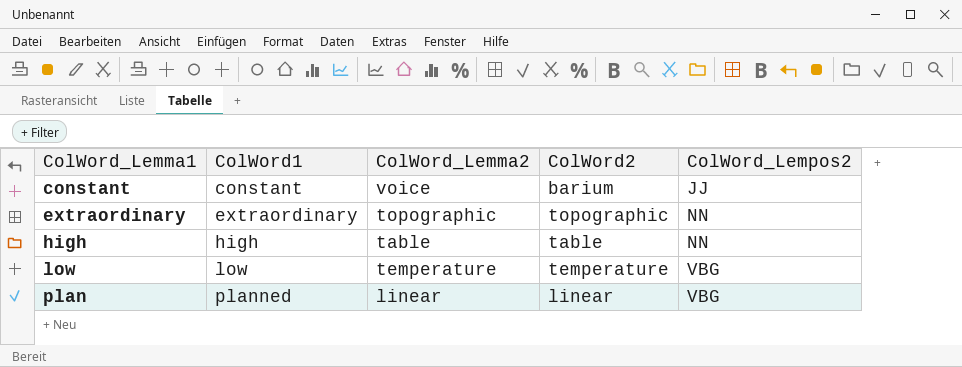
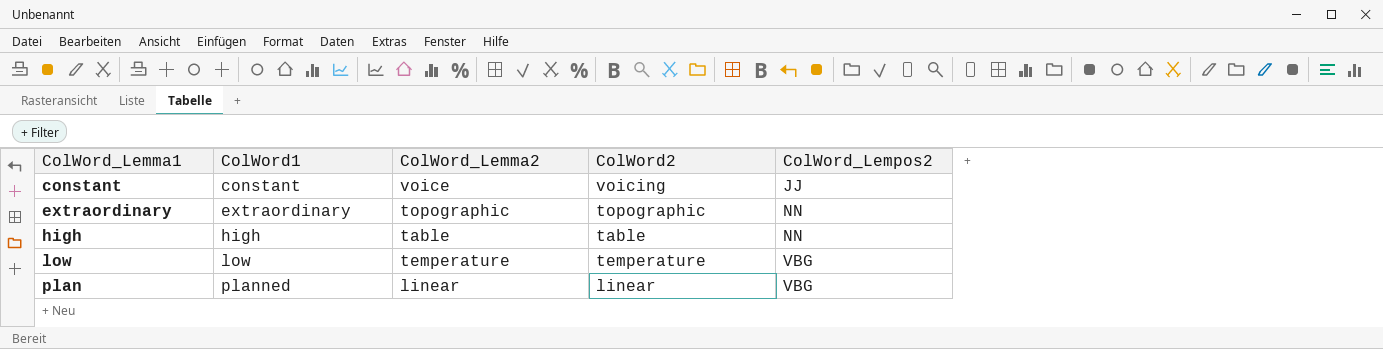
constant | ColWord2: barium -> voicing

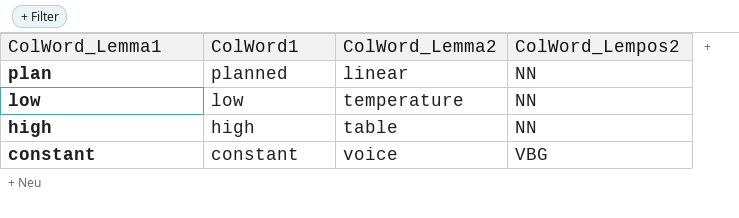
row order: ColWord_Lemma1 ascending -> ColWord_Lemma1 descending
column ColWord2 | position: 4 -> none
row extraordinary: extraordinary | topographic | topographic | NN -> none
plan | ColWord_Lempos2: VBG -> NN
low | ColWord_Lempos2: VBG -> NN
constant | ColWord_Lempos2: JJ -> VBG

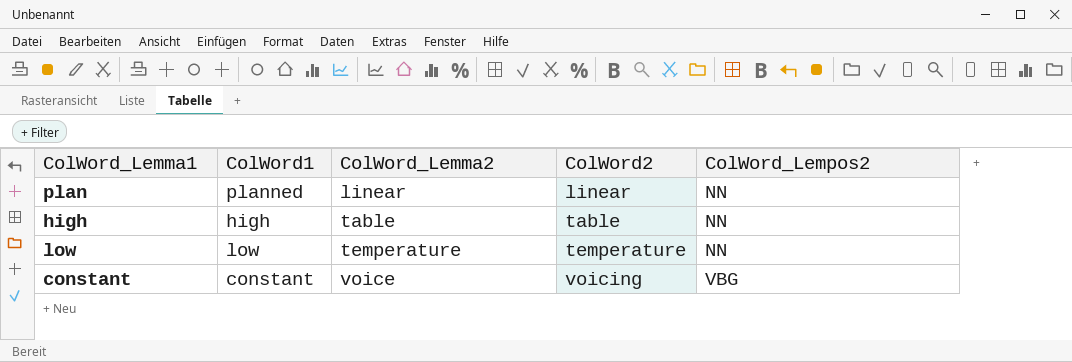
row order: ColWord_Lemma1 descending -> ColWord_Lemma2 ascending
column ColWord2 | position: none -> 4

